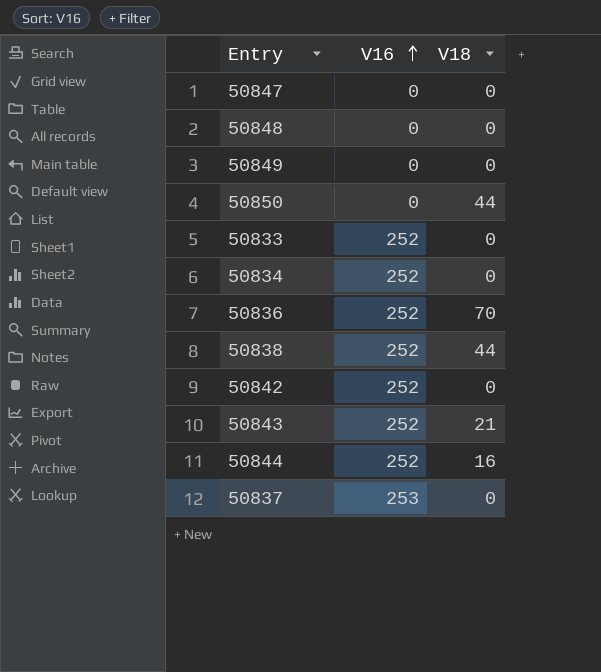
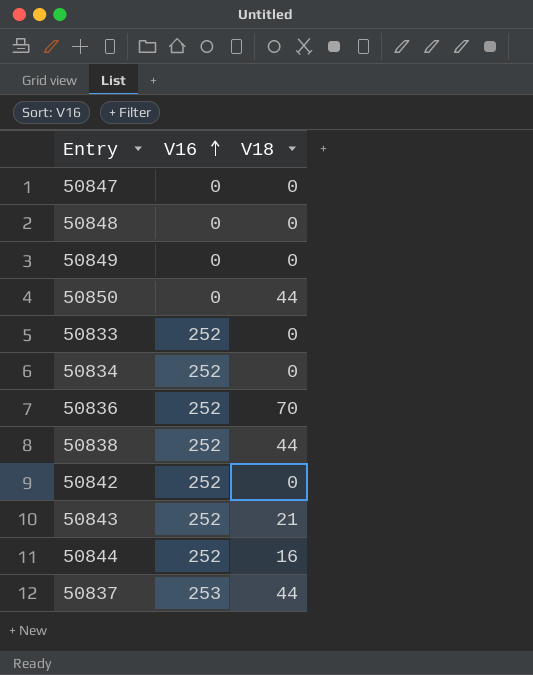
50837 | V18: 0 -> 44

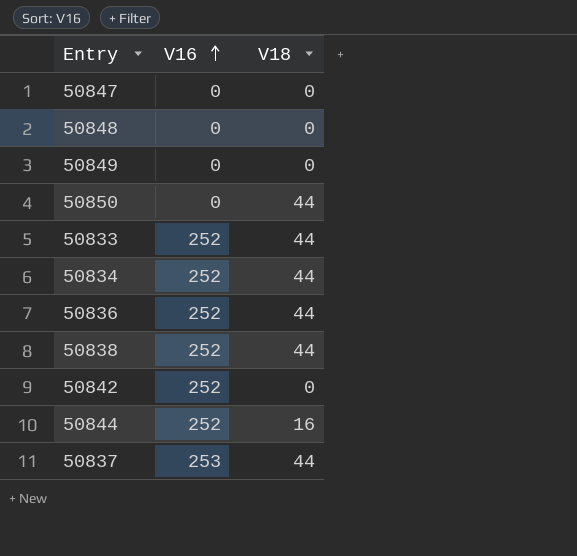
row 50843: 252 | 21 -> none
50833 | V18: 0 -> 44
50834 | V18: 0 -> 44
50836 | V18: 70 -> 44

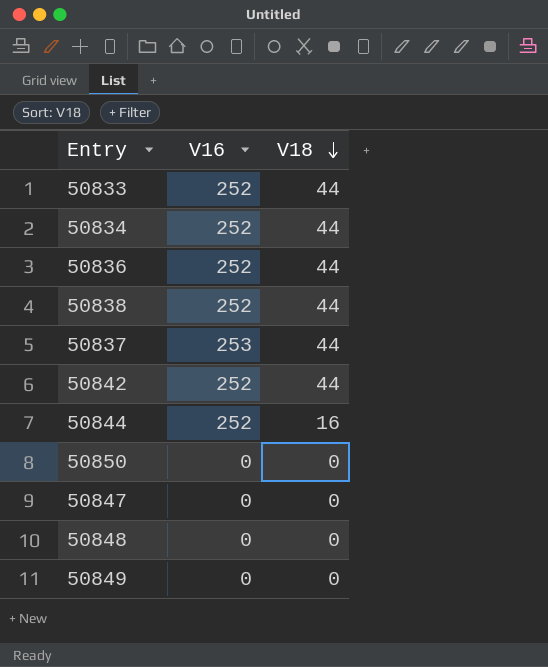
row order: V16 ascending -> V18 descending
50842 | V18: 0 -> 44
50850 | V18: 44 -> 0

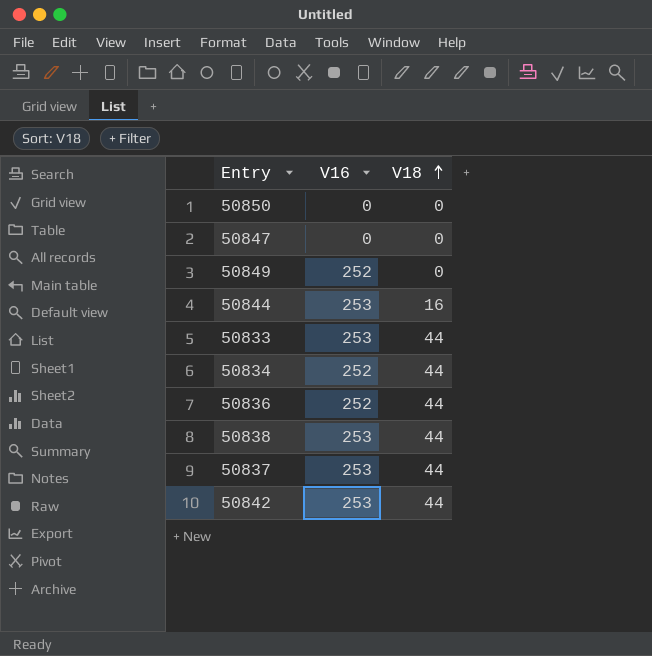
row order: V18 descending -> V18 ascending
row 50848: 0 | 0 -> none
50849 | V16: 0 -> 252
50844 | V16: 252 -> 253
50833 | V16: 252 -> 253
50838 | V16: 252 -> 253
50842 | V16: 252 -> 253

